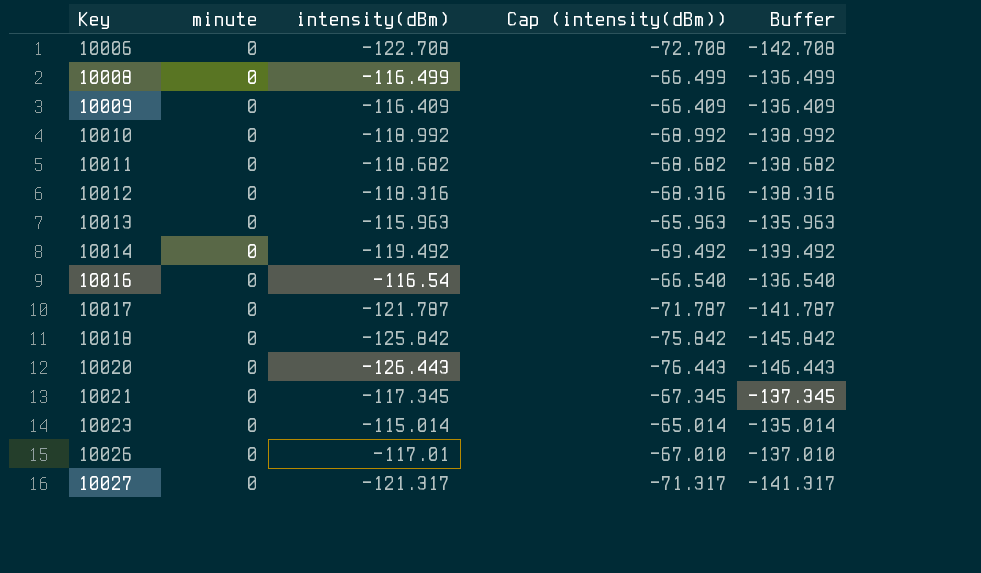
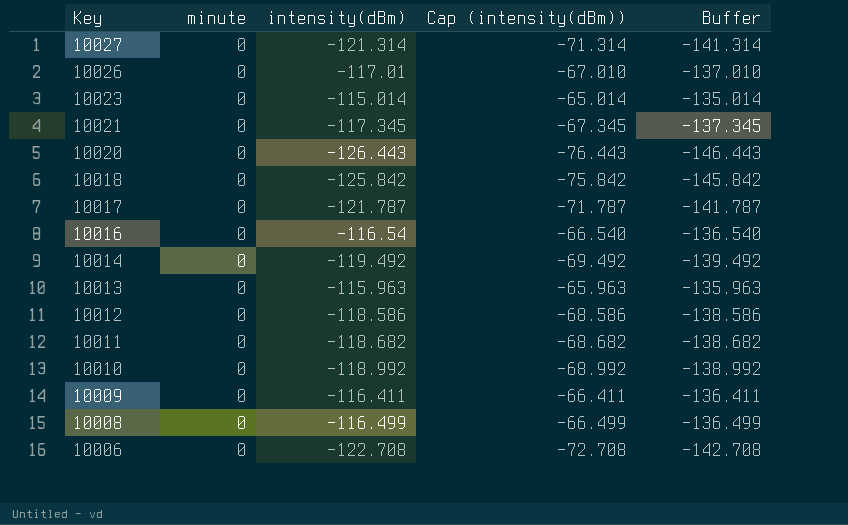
row order: Key ascending -> Key descending
10027 | intensity(dBm): -121.317 -> -121.314
10027 | Cap (intensity(dBm)): -71.317 -> -71.314
10027 | Buffer: -141.317 -> -141.314
10012 | intensity(dBm): -118.316 -> -118.586
10012 | Cap (intensity(dBm)): -68.316 -> -68.586
10012 | Buffer: -138.316 -> -138.586
10009 | intensity(dBm): -116.409 -> -116.411
10009 | Cap (intensity(dBm)): -66.409 -> -66.411
10009 | Buffer: -136.409 -> -136.411

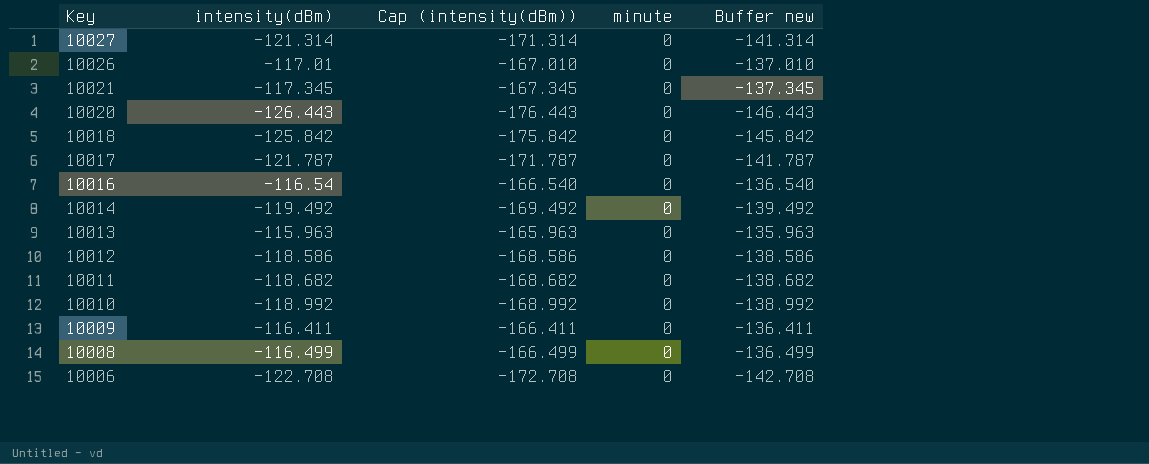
column Cap (intensity(dBm)) | formula: [intensity(dBm)] + 50 -> [intensity(dBm)] - 50
column minute | position: 2 -> 4
column name: Buffer -> Buffer new
row 10023: 0 | -115.014 | -65.014 | -135.014 -> none

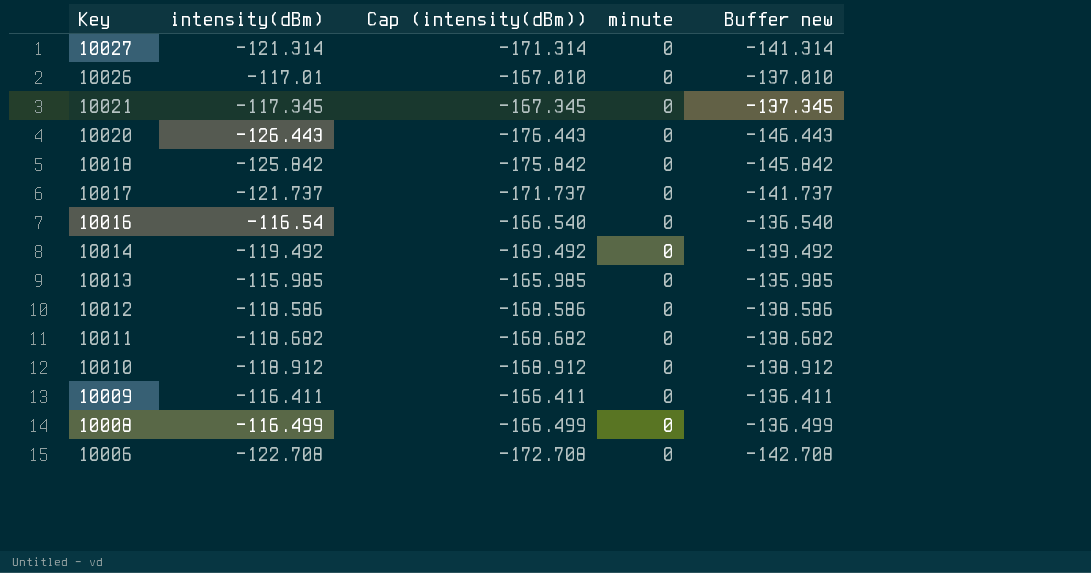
10017 | intensity(dBm): -121.787 -> -121.737
10017 | Cap (intensity(dBm)): -171.787 -> -171.737
10017 | Buffer new: -141.787 -> -141.737
10013 | intensity(dBm): -115.963 -> -115.985
10013 | Cap (intensity(dBm)): -165.963 -> -165.985
10013 | Buffer new: -135.963 -> -135.985
10010 | intensity(dBm): -118.992 -> -118.912
10010 | Cap (intensity(dBm)): -168.992 -> -168.912
10010 | Buffer new: -138.992 -> -138.912

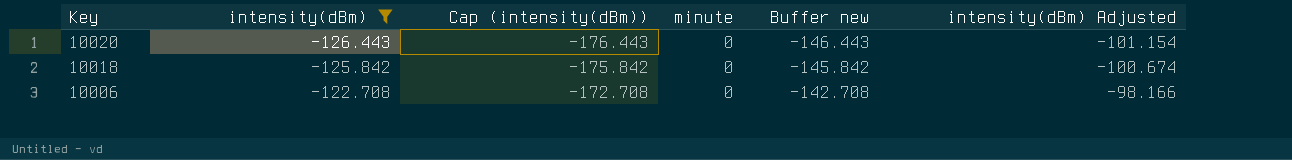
filter: none -> intensity(dBm) <= -122.708
column intensity(dBm) Adjusted | formula: none -> [intensity(dBm)] * 0.8

